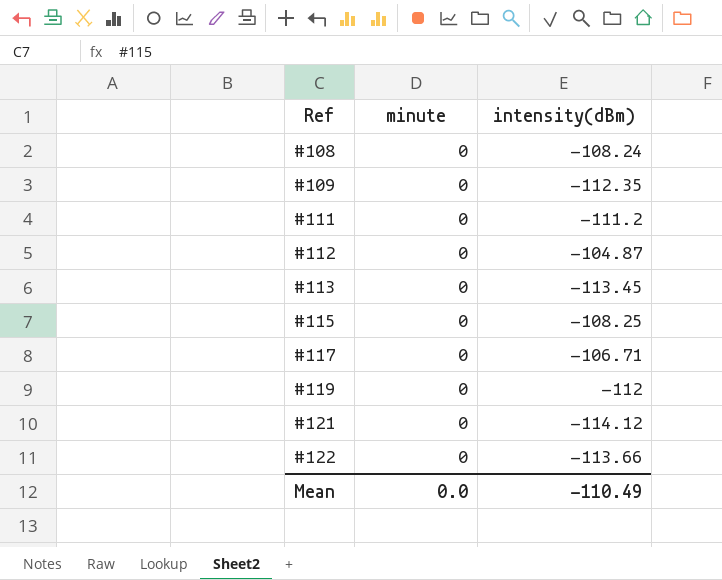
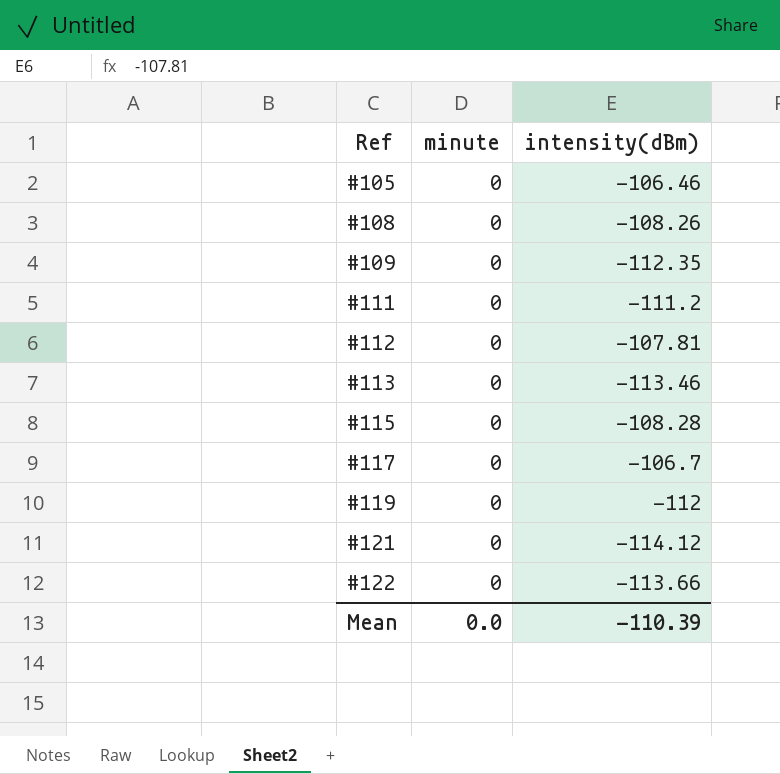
row #105: none -> 0 | -106.46
#108 | intensity(dBm): -108.24 -> -108.26
#112 | intensity(dBm): -104.87 -> -107.81
#113 | intensity(dBm): -113.45 -> -113.46
#115 | intensity(dBm): -108.25 -> -108.28
#117 | intensity(dBm): -106.71 -> -106.7
Mean | intensity(dBm): -110.49 -> -110.39

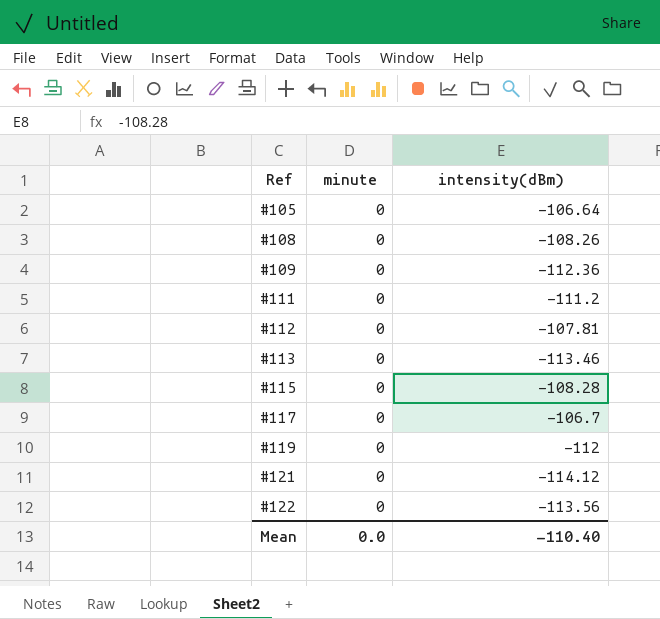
#105 | intensity(dBm): -106.46 -> -106.64
#109 | intensity(dBm): -112.35 -> -112.36
#122 | intensity(dBm): -113.66 -> -113.56
Mean | intensity(dBm): -110.39 -> -110.40

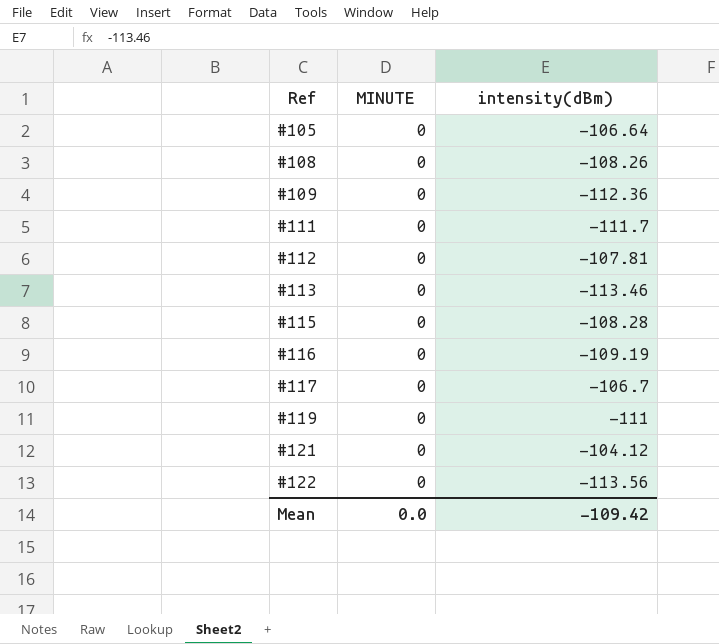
column name: minute -> MINUTE
#111 | intensity(dBm): -111.2 -> -111.7
row #116: none -> 0 | -109.19
#119 | intensity(dBm): -112 -> -111
#121 | intensity(dBm): -114.12 -> -104.12
Mean | intensity(dBm): -110.40 -> -109.42

